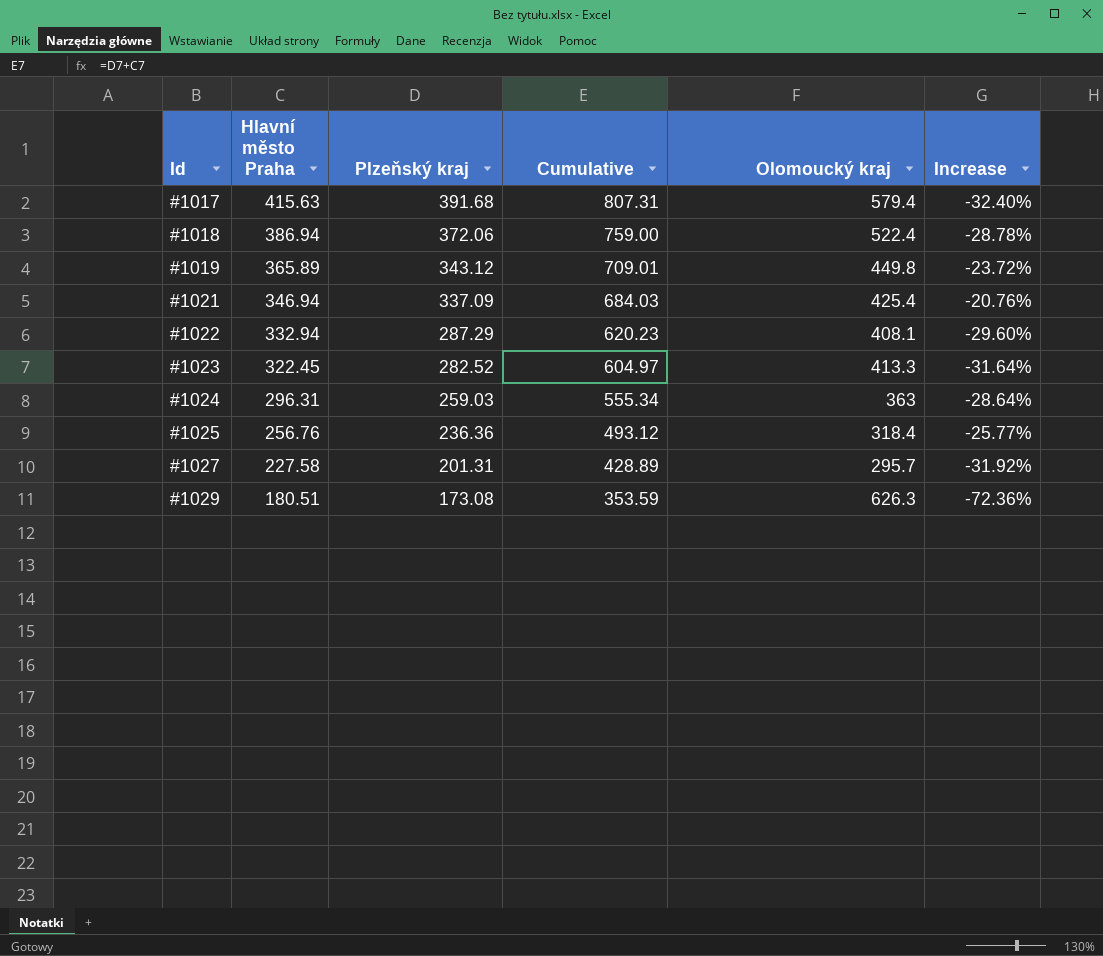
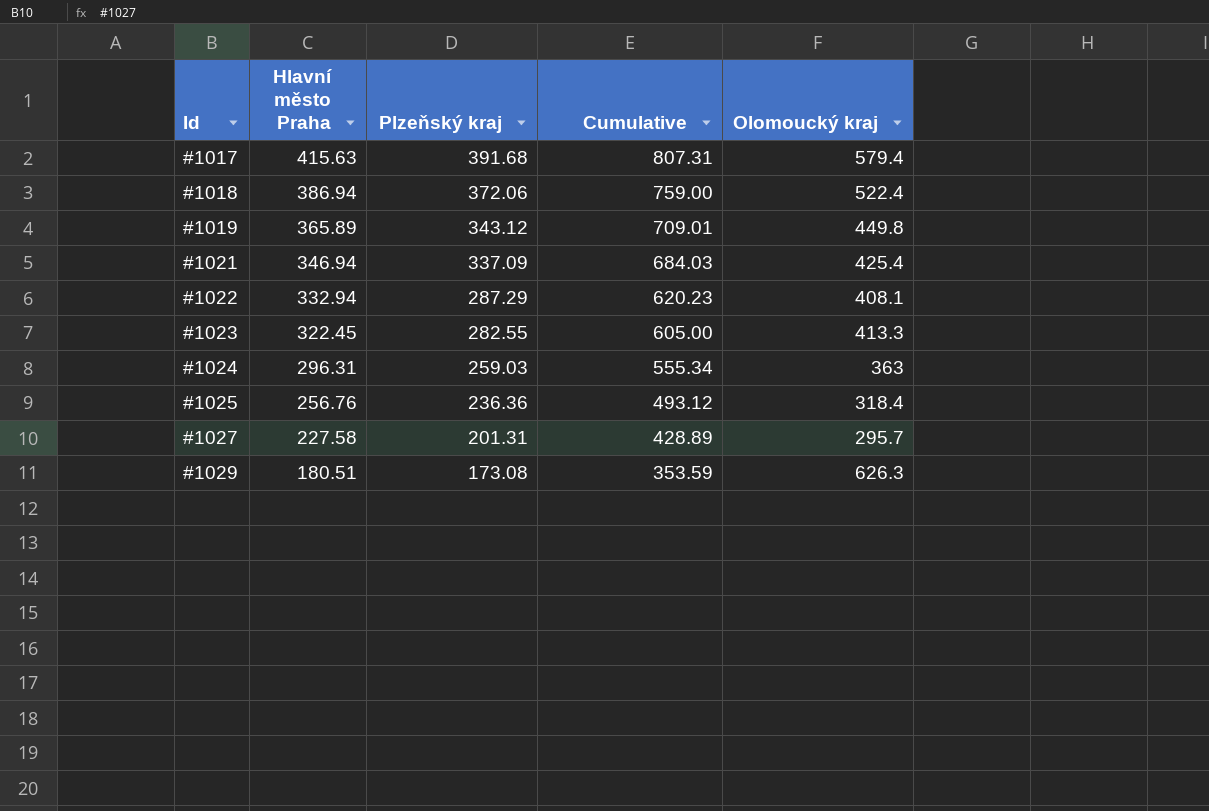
column Increase | formula: ([Plzeňský kraj] - [Olomoucký kraj]) / [Olomoucký kraj] -> none
#1023 | Plzeňský kraj: 282.52 -> 282.55
#1023 | Cumulative: 604.97 -> 605.00

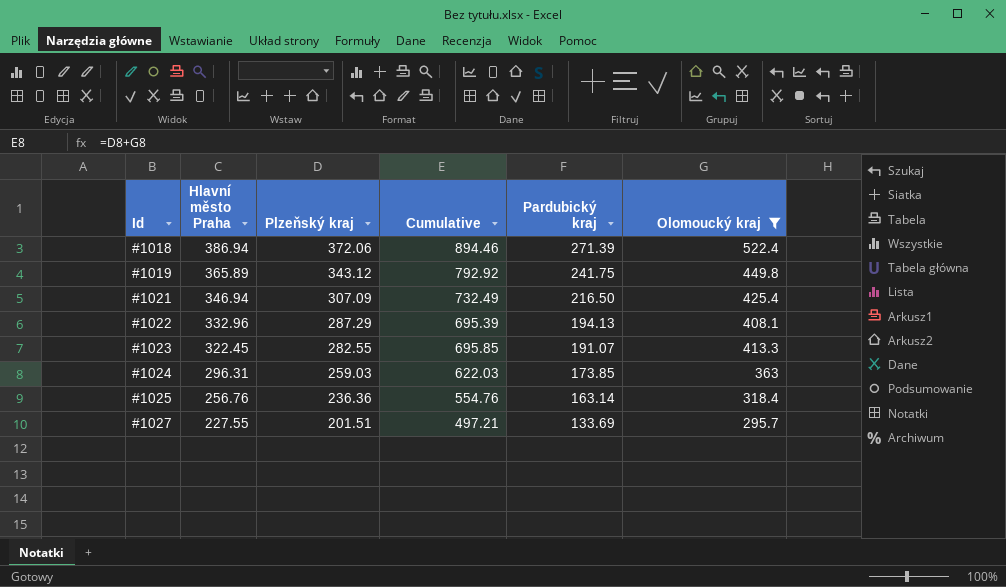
filter: none -> Olomoucký kraj <= 522.4
column Cumulative | formula: [Hlavní město Praha] + [Plzeňský kraj] -> [Plzeňský kraj] + [Olomoucký kraj]
column Pardubický kraj | position: none -> 5
#1021 | Plzeňský kraj: 337.09 -> 307.09
#1022 | Hlavní město Praha: 332.94 -> 332.96
#1027 | Hlavní město Praha: 227.58 -> 227.55
#1027 | Plzeňský kraj: 201.31 -> 201.51

